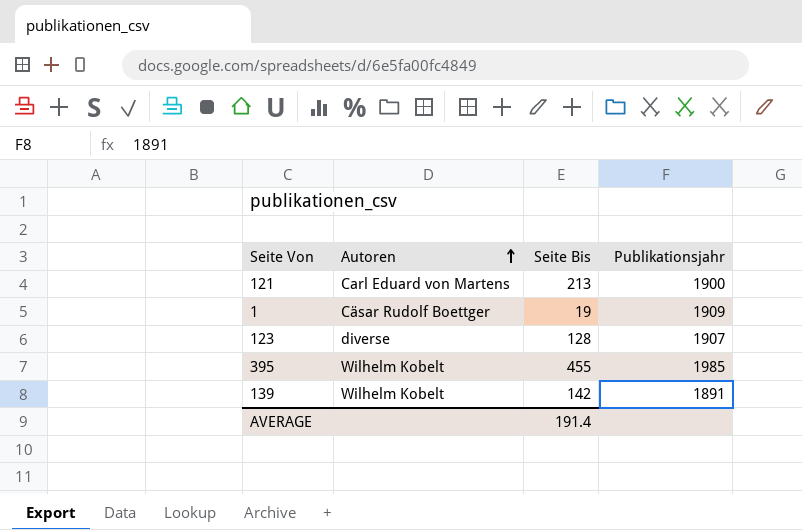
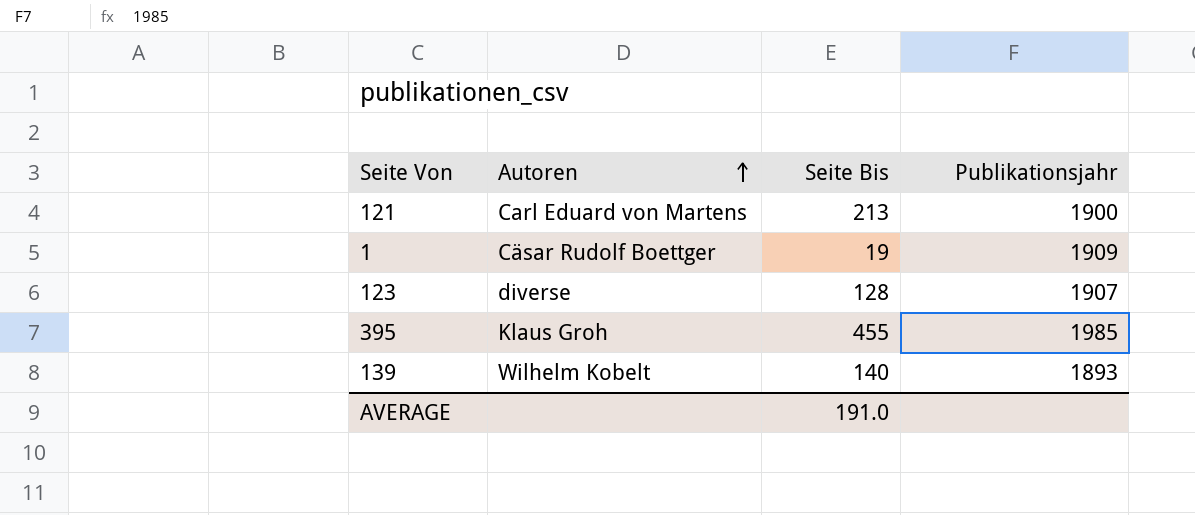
395 | Autoren: Wilhelm Kobelt -> Klaus Groh
139 | Seite Bis: 142 -> 140
139 | Publikationsjahr: 1891 -> 1893
AVERAGE | Seite Bis: 191.4 -> 191.0

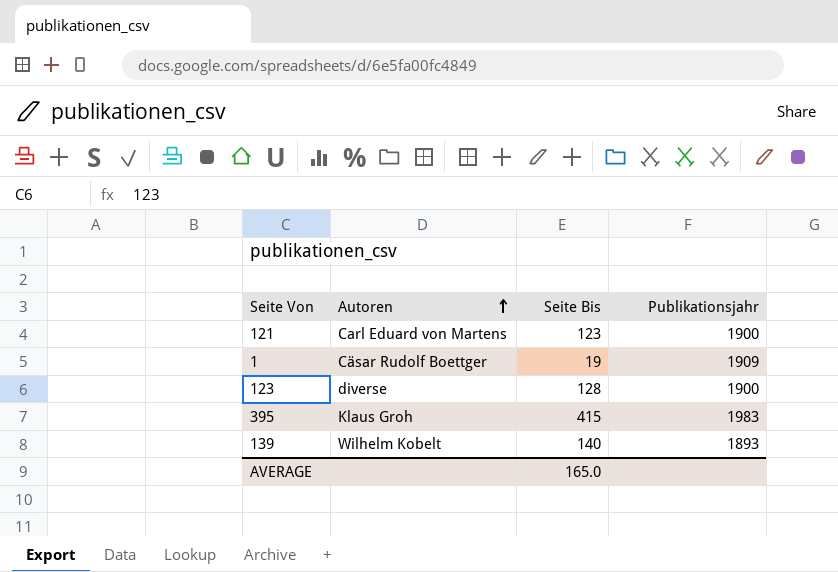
121 | Seite Bis: 213 -> 123
123 | Publikationsjahr: 1907 -> 1900
395 | Seite Bis: 455 -> 415
395 | Publikationsjahr: 1985 -> 1983
AVERAGE | Seite Bis: 191.0 -> 165.0

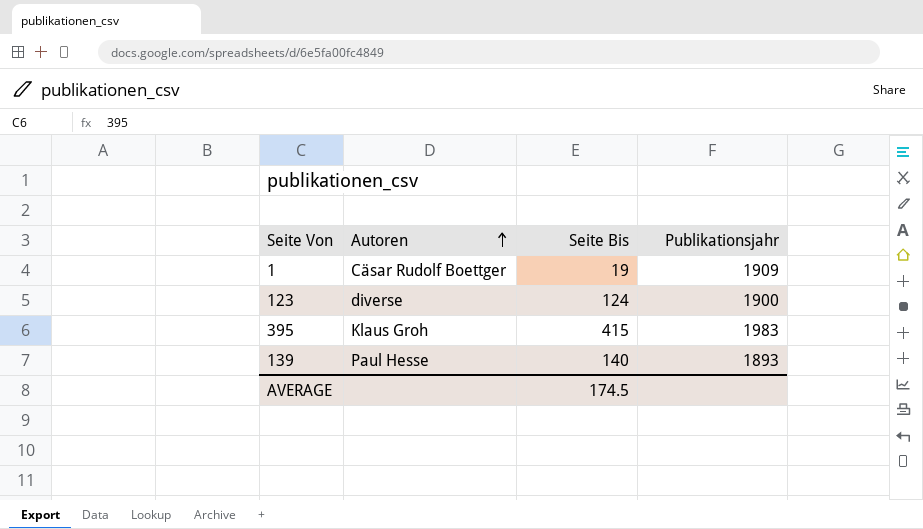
row 121: Carl Eduard von Martens | 123 | 1900 -> none
123 | Seite Bis: 128 -> 124
139 | Autoren: Wilhelm Kobelt -> Paul Hesse
AVERAGE | Seite Bis: 165.0 -> 174.5

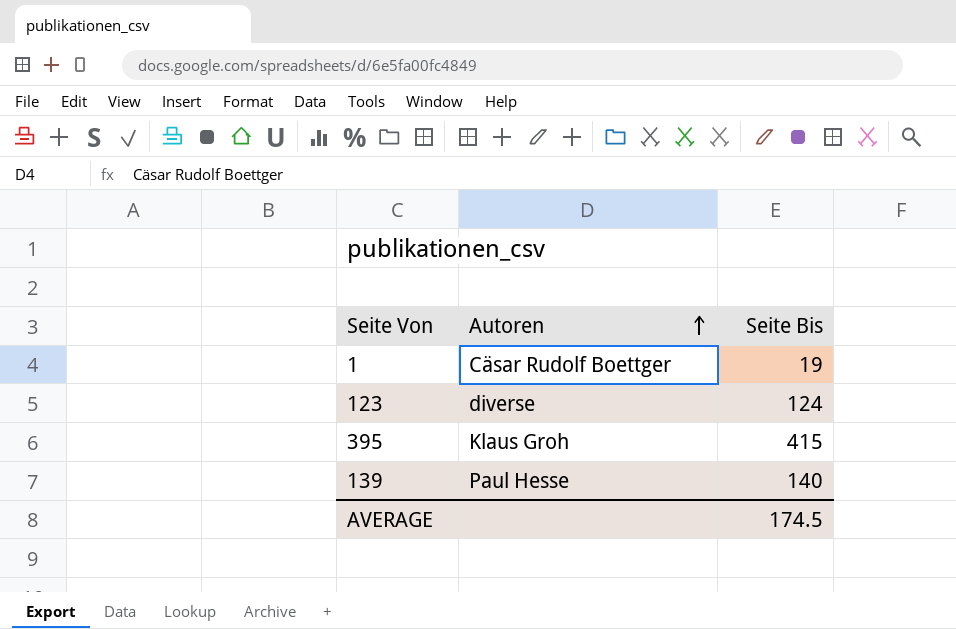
column Publikationsjahr | position: 4 -> none

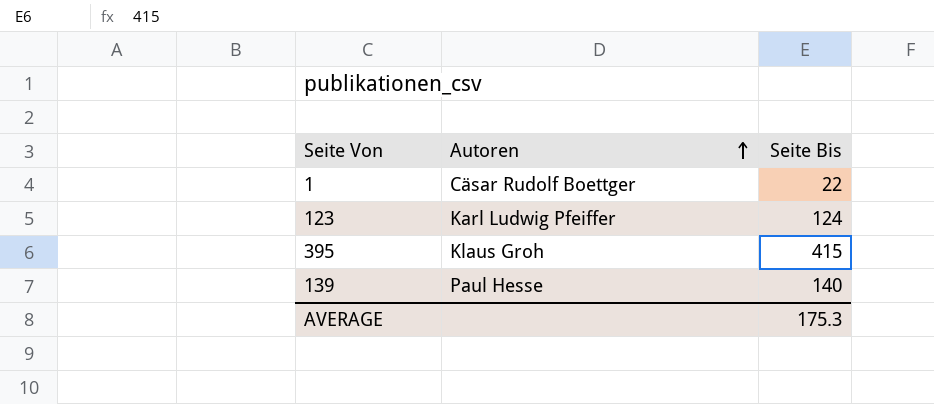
1 | Seite Bis: 19 -> 22
123 | Autoren: diverse -> Karl Ludwig Pfeiffer
AVERAGE | Seite Bis: 174.5 -> 175.3

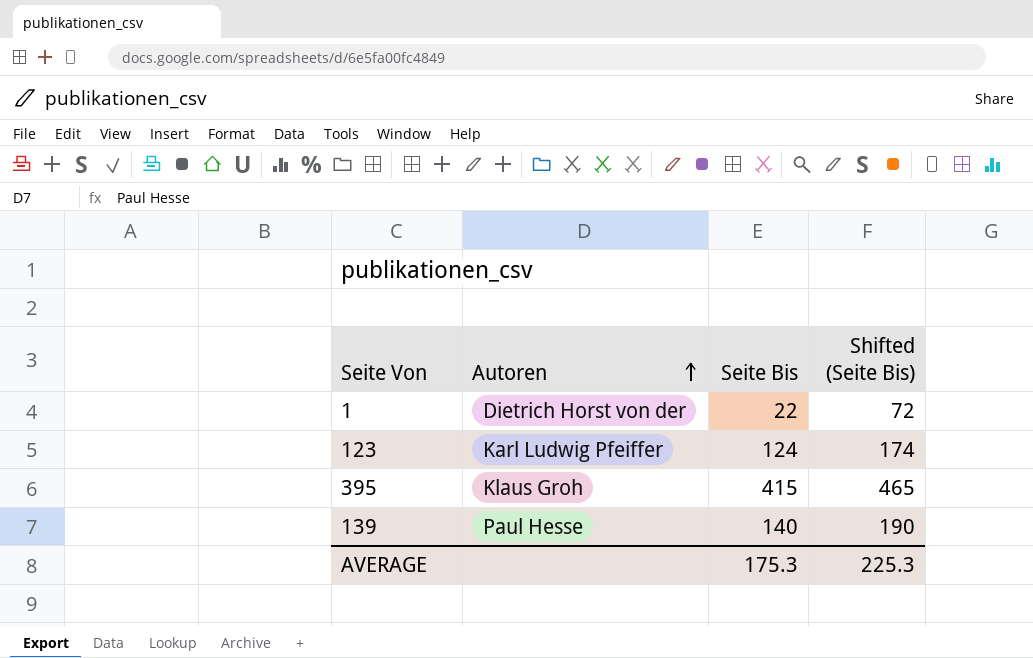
column Shifted (Seite Bis) | formula: none -> [Seite Bis] + 50
1 | Autoren: Cäsar Rudolf Boettger -> Dietrich Horst von der

